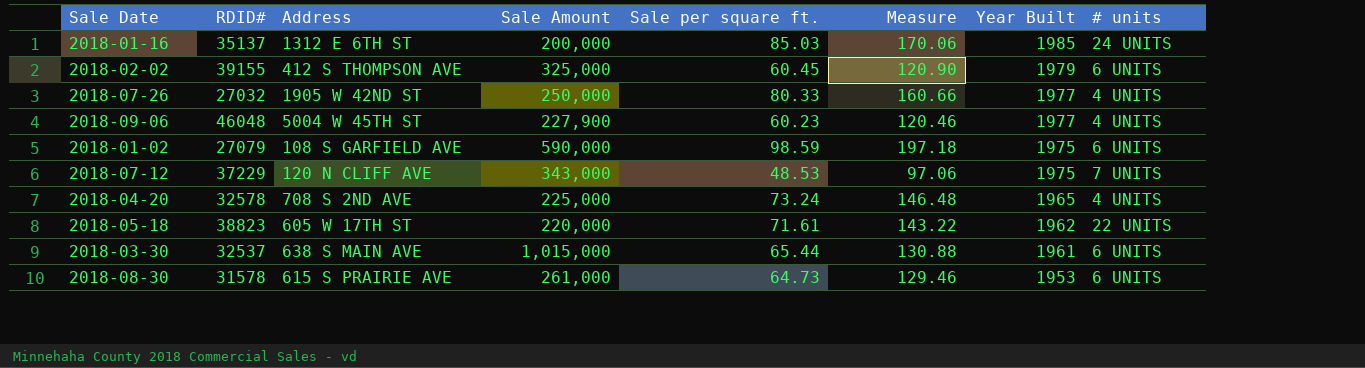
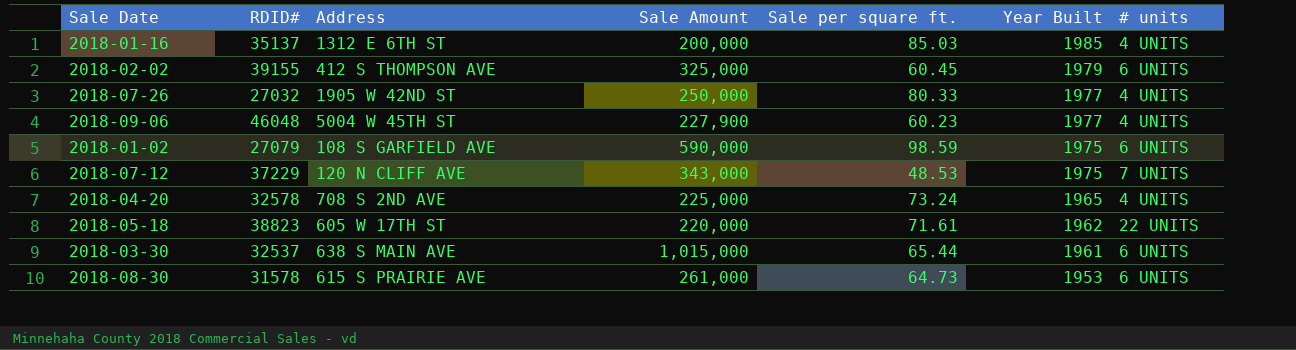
column Measure | formula: [Sale per square ft.] * 2 -> none
2018-01-16 | # units: 24 UNITS -> 4 UNITS

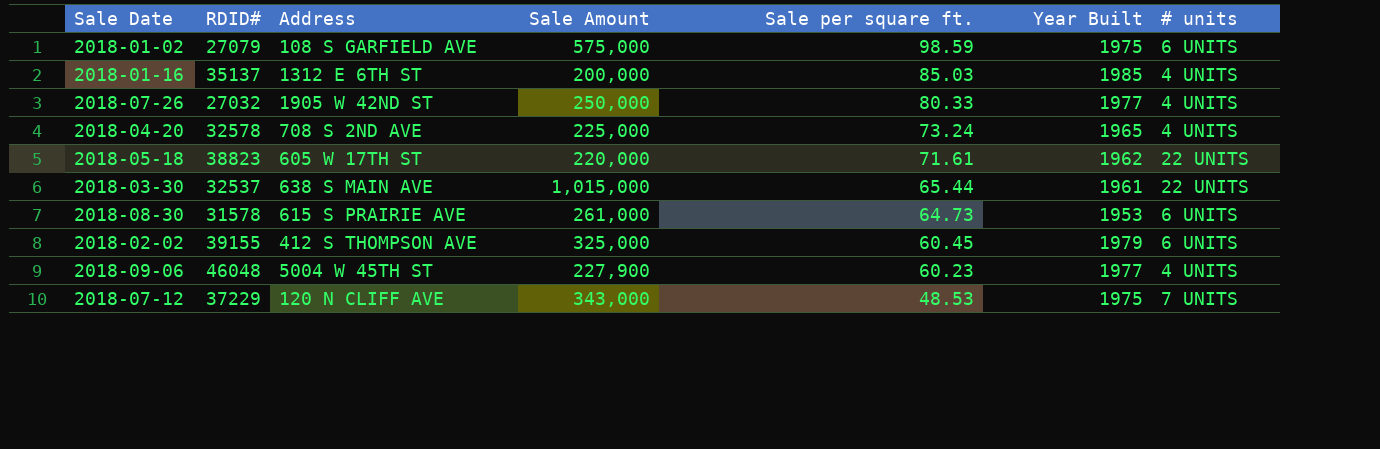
row order: Year Built descending -> Sale per square ft. descending
2018-01-02 | Sale Amount: 590,000 -> 575,000
2018-03-30 | # units: 6 UNITS -> 22 UNITS

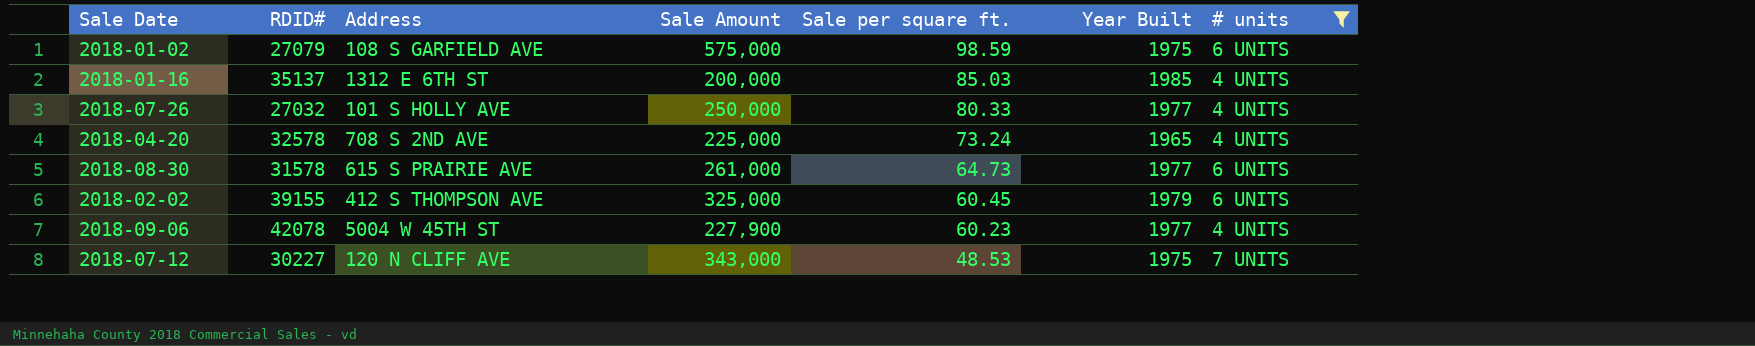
filter: none -> # units != 22 UNITS
2018-07-26 | Address: 1905 W 42ND ST -> 101 S HOLLY AVE
2018-08-30 | Year Built: 1953 -> 1977
2018-09-06 | RDID#: 46048 -> 42078
2018-07-12 | RDID#: 37229 -> 30227

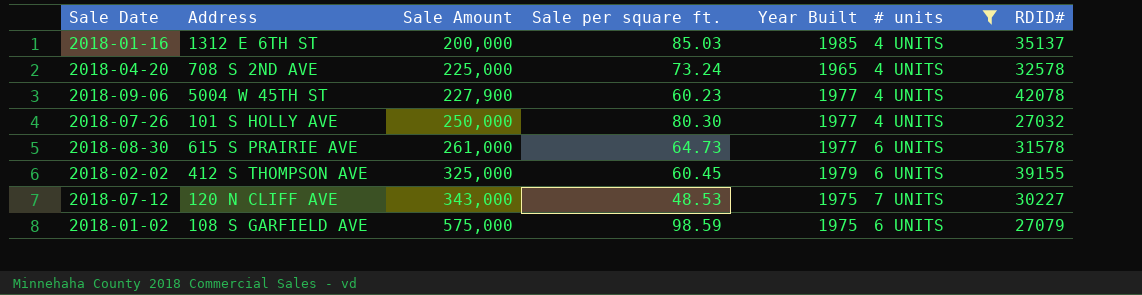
row order: Sale per square ft. descending -> Sale Amount ascending
column RDID# | position: 2 -> 7
2018-07-26 | Sale per square ft.: 80.33 -> 80.30

